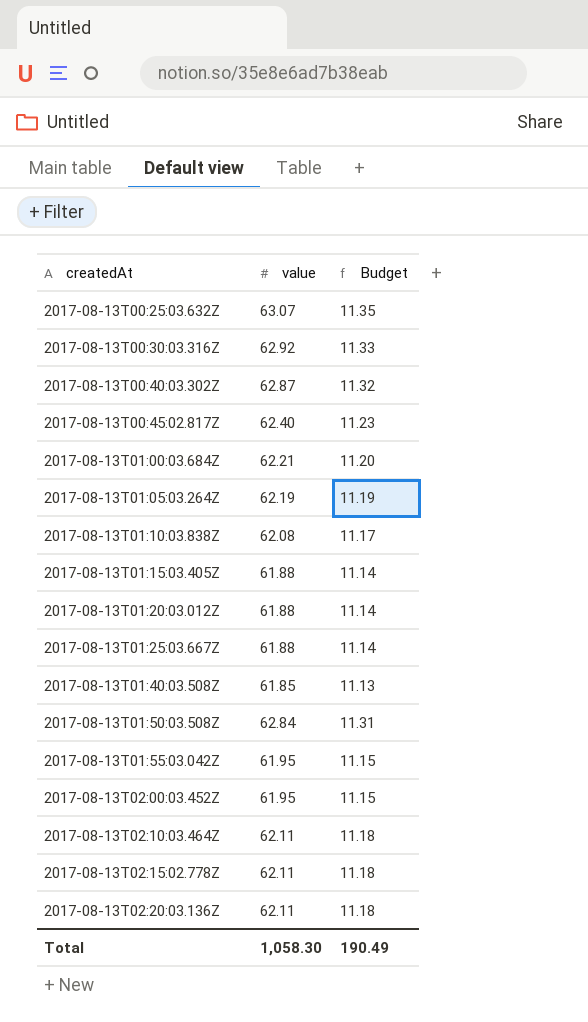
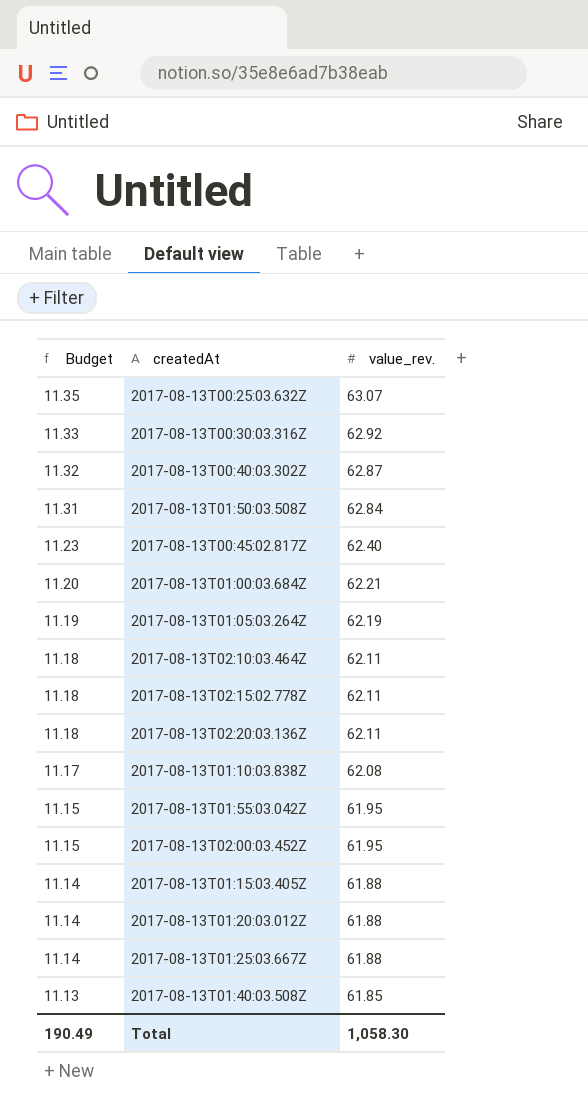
row order: createdAt ascending -> Budget descending
column Budget | position: 3 -> 1
column name: value -> value_rev.

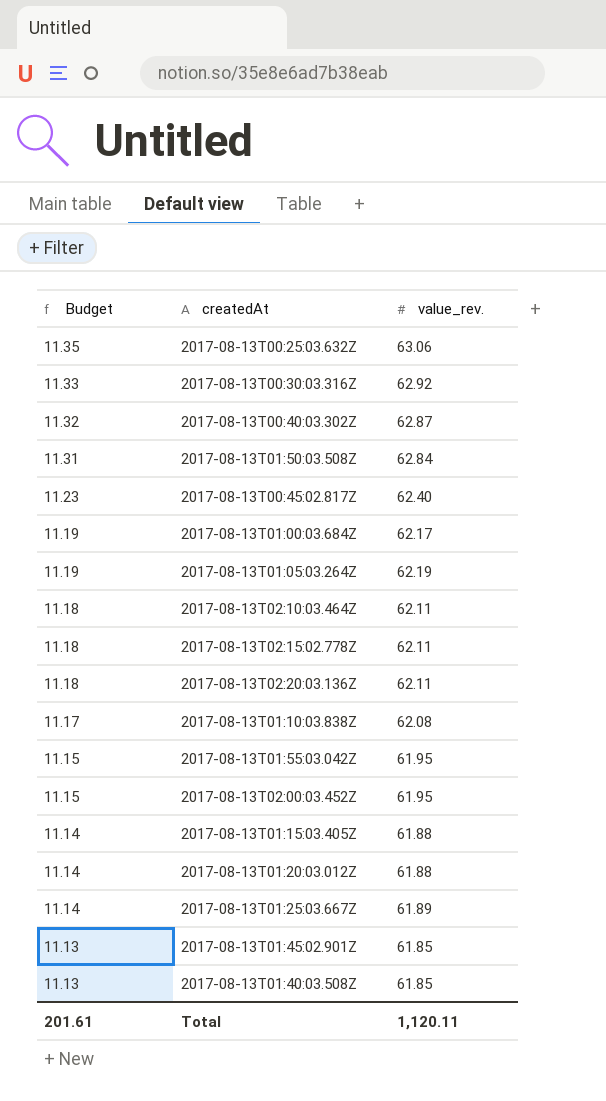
2017-08-13T00:25:03.632Z | value_rev.: 63.07 -> 63.06
2017-08-13T01:00:03.684Z | Budget: 11.20 -> 11.19
2017-08-13T01:00:03.684Z | value_rev.: 62.21 -> 62.17
2017-08-13T01:25:03.667Z | value_rev.: 61.88 -> 61.89
row 2017-08-13T01:45:02.901Z: none -> 11.13 | 61.85
Total | Budget: 190.49 -> 201.61
Total | value_rev.: 1,058.30 -> 1,120.11

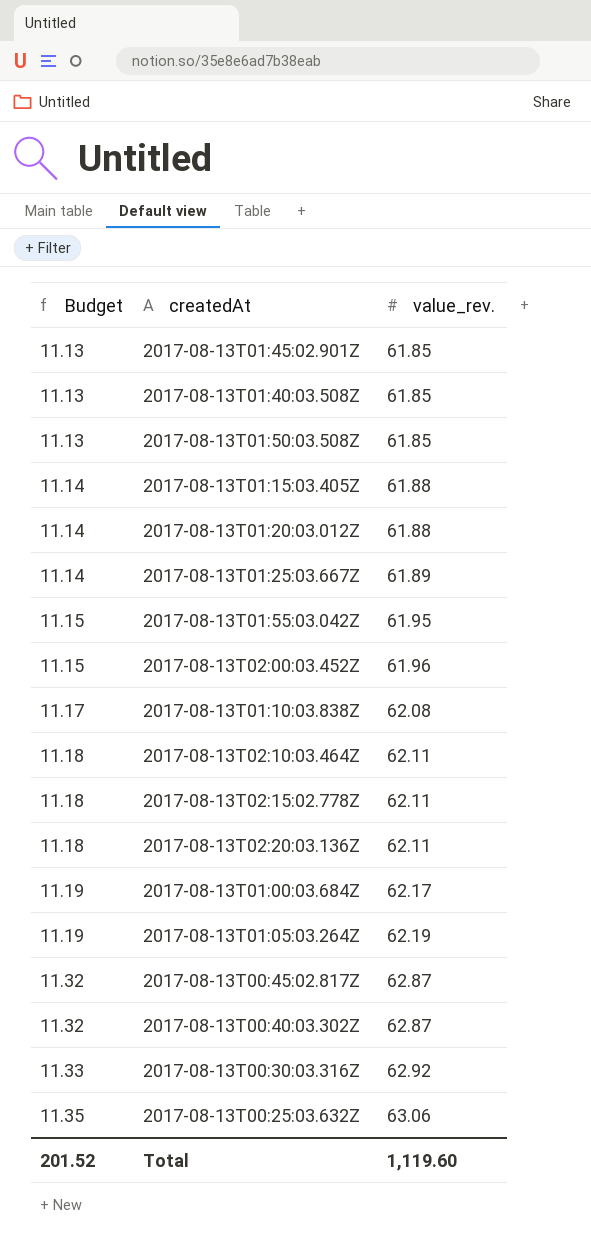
row order: Budget descending -> Budget ascending
2017-08-13T01:50:03.508Z | Budget: 11.31 -> 11.13
2017-08-13T01:50:03.508Z | value_rev.: 62.84 -> 61.85
2017-08-13T02:00:03.452Z | value_rev.: 61.95 -> 61.96
2017-08-13T00:45:02.817Z | Budget: 11.23 -> 11.32
2017-08-13T00:45:02.817Z | value_rev.: 62.40 -> 62.87
Total | Budget: 201.61 -> 201.52
Total | value_rev.: 1,120.11 -> 1,119.60

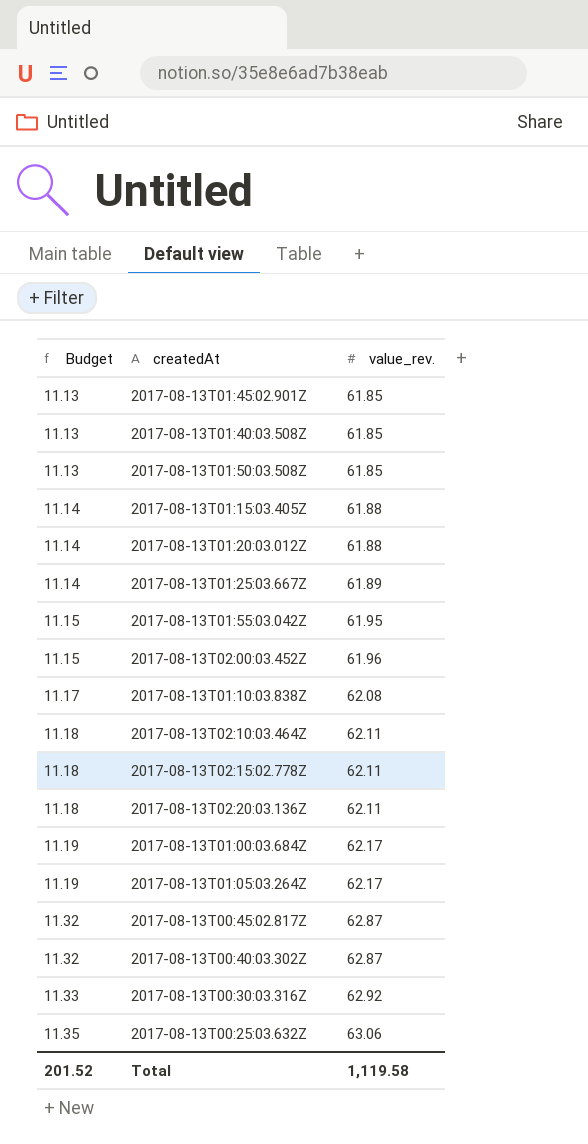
2017-08-13T01:05:03.264Z | value_rev.: 62.19 -> 62.17
Total | value_rev.: 1,119.60 -> 1,119.58

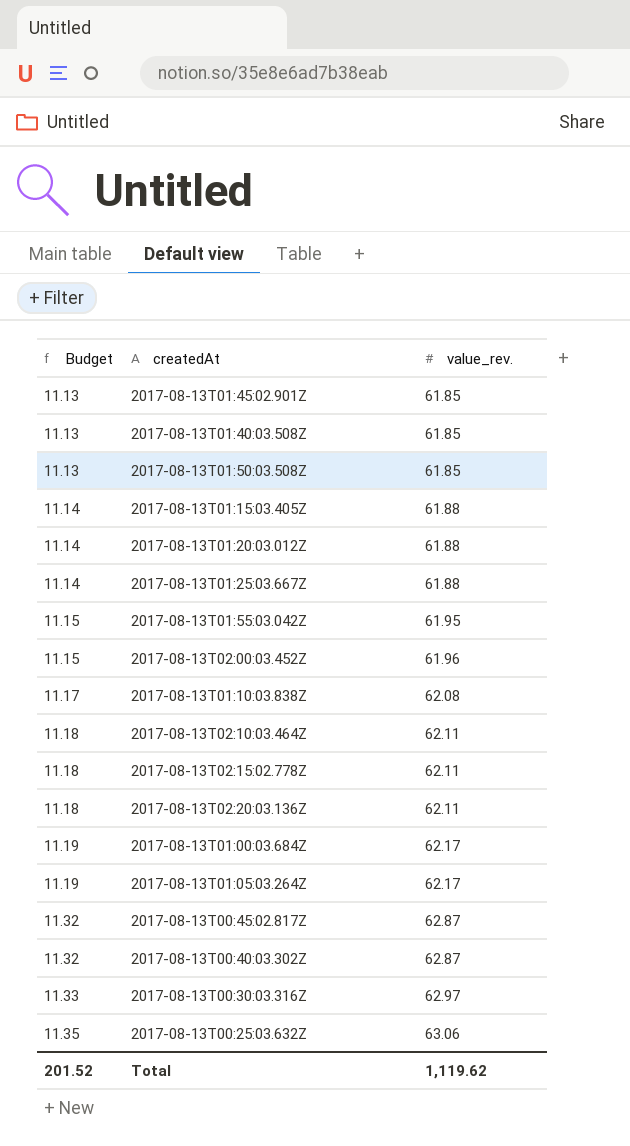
2017-08-13T01:25:03.667Z | value_rev.: 61.89 -> 61.88
2017-08-13T00:30:03.316Z | value_rev.: 62.92 -> 62.97
Total | value_rev.: 1,119.58 -> 1,119.62

